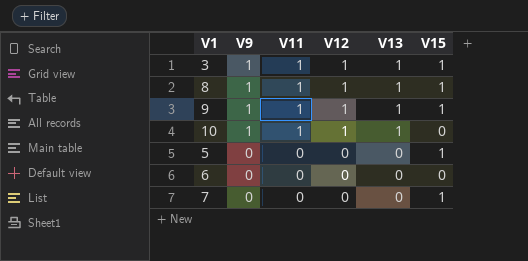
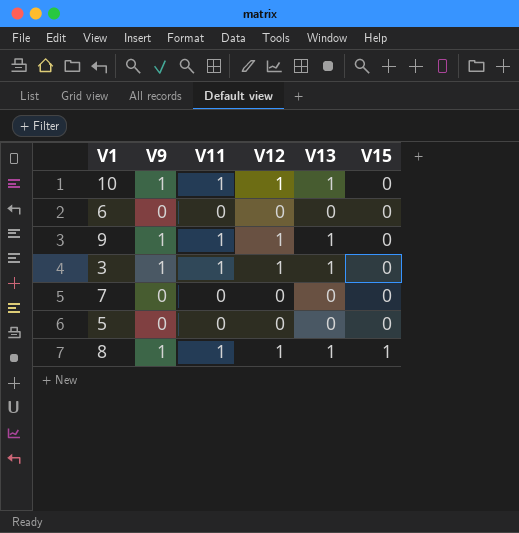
row order: V9 descending -> V15 ascending
9 | V15: 1 -> 0
3 | V15: 1 -> 0
7 | V15: 1 -> 0
5 | V15: 1 -> 0

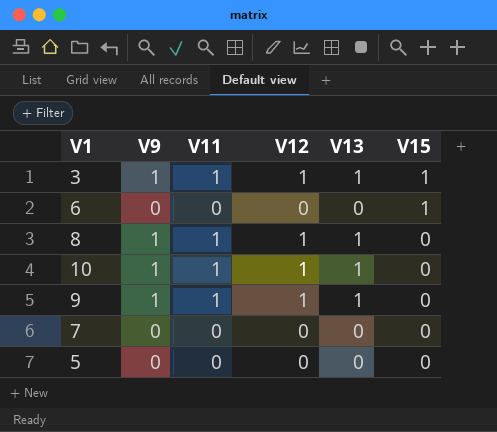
row order: V15 ascending -> V15 descending
3 | V15: 0 -> 1
6 | V15: 0 -> 1
8 | V15: 1 -> 0

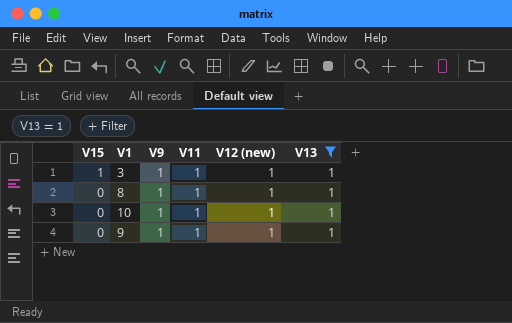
filter: none -> V13 = 1
column V15 | position: 6 -> 1
column name: V12 -> V12 (new)

